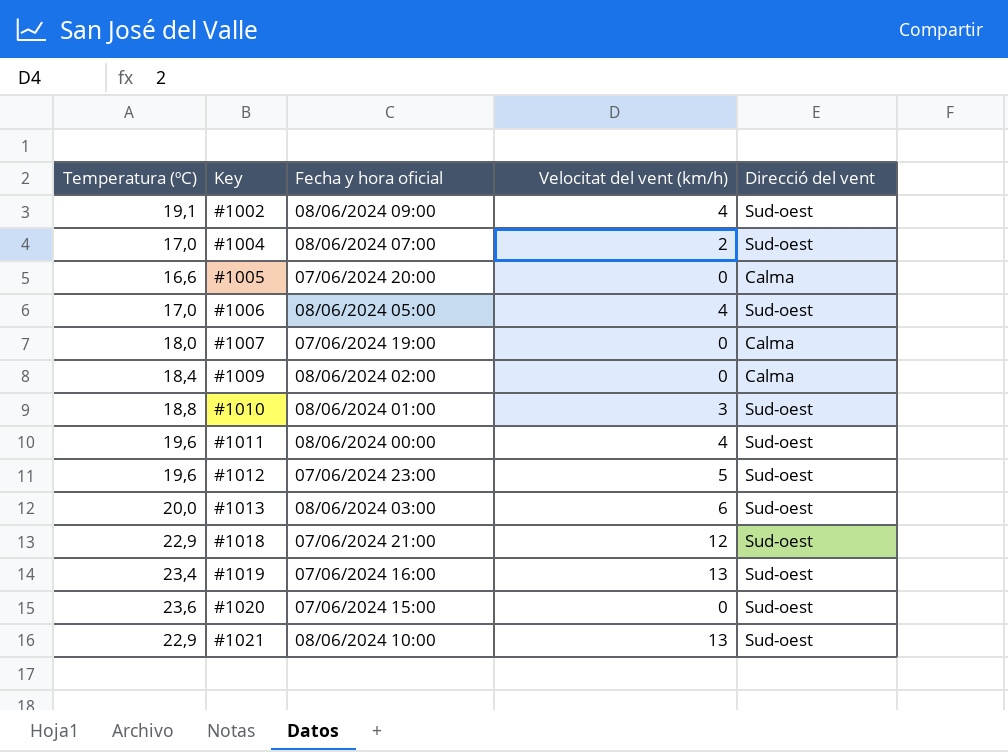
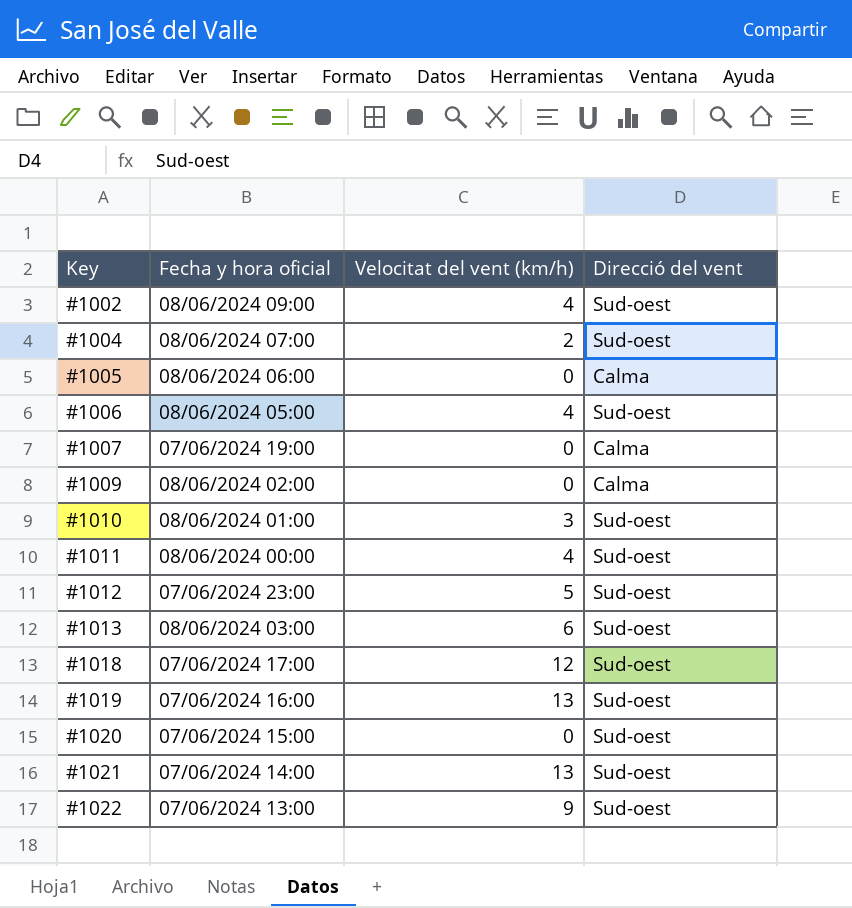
column Temperatura (ºC) | position: 1 -> none
#1005 | Fecha y hora oficial: 07/06/2024 20:00 -> 08/06/2024 06:00
#1018 | Fecha y hora oficial: 07/06/2024 21:00 -> 07/06/2024 17:00
#1021 | Fecha y hora oficial: 08/06/2024 10:00 -> 07/06/2024 14:00
row #1022: none -> 07/06/2024 13:00 | 9 | Sud-oest

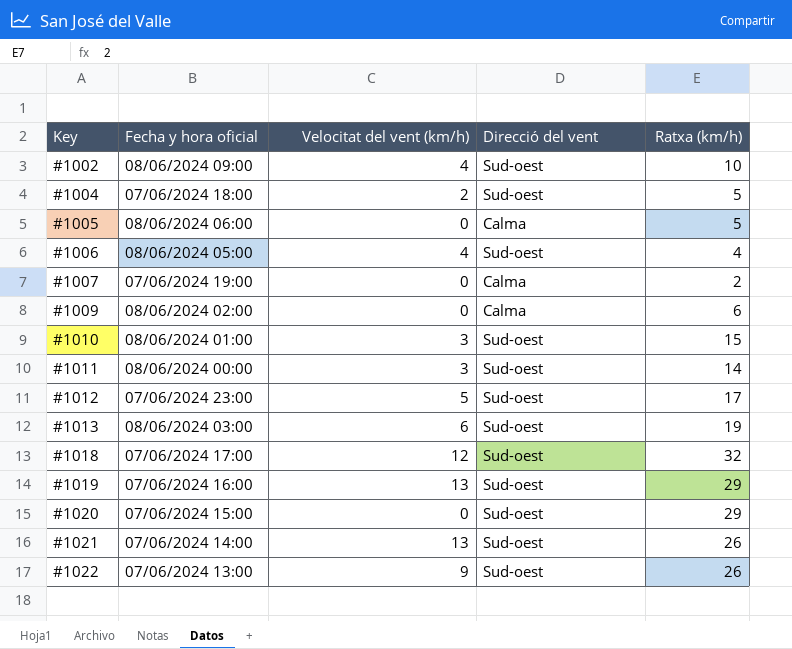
column Ratxa (km/h) | position: none -> 5
#1004 | Fecha y hora oficial: 08/06/2024 07:00 -> 07/06/2024 18:00
#1011 | Velocitat del vent (km/h): 4 -> 3

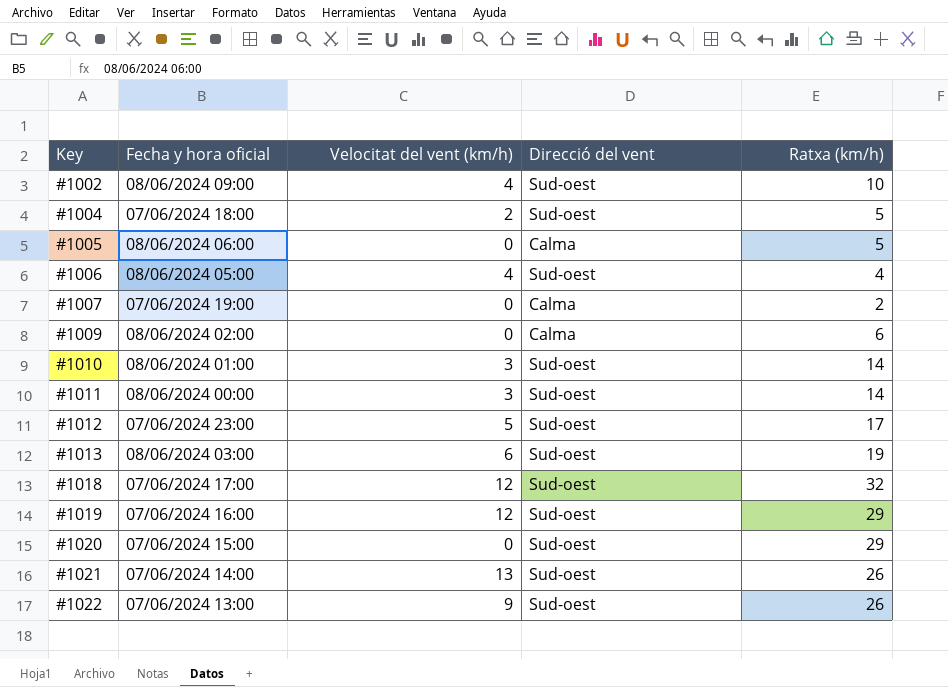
#1010 | Ratxa (km/h): 15 -> 14
#1019 | Velocitat del vent (km/h): 13 -> 12

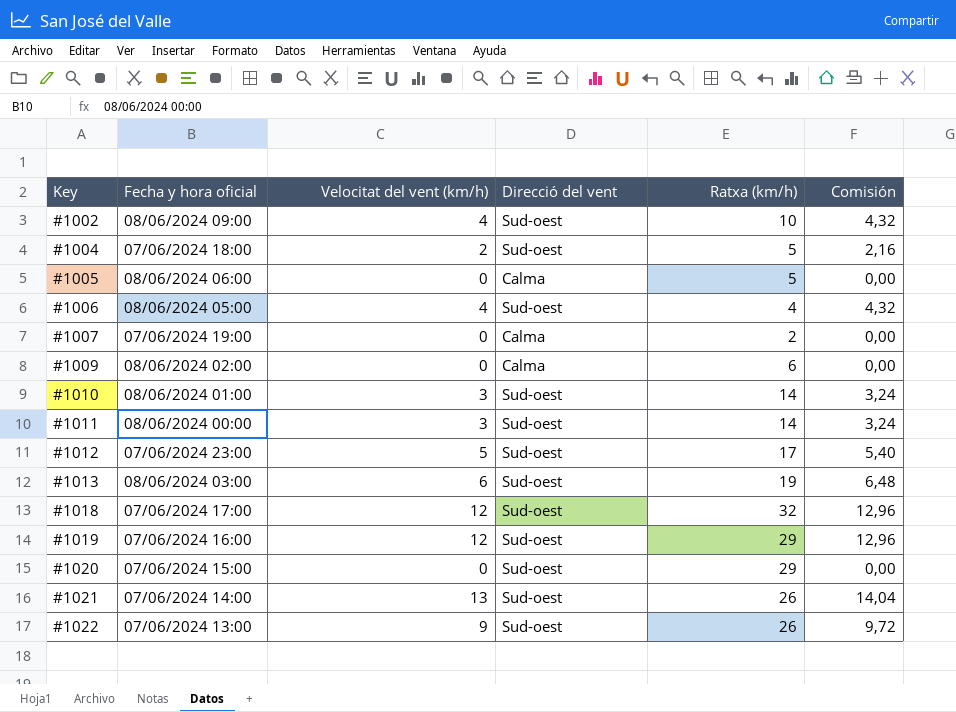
column Comisión | formula: none -> [Velocitat del vent (km/h)] * 1,08

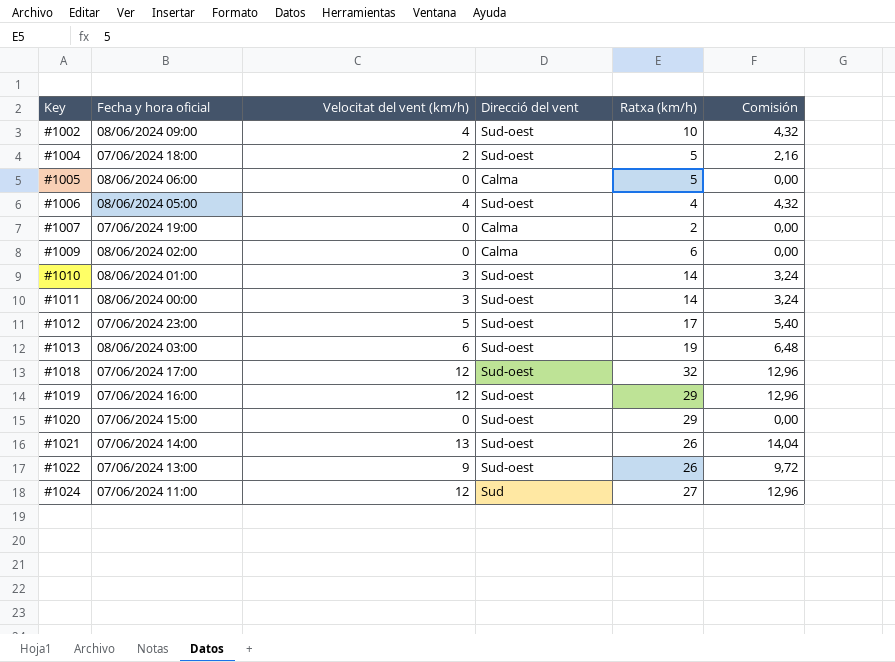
row #1024: none -> 07/06/2024 11:00 | 12 | Sud | 27 | 12,96

